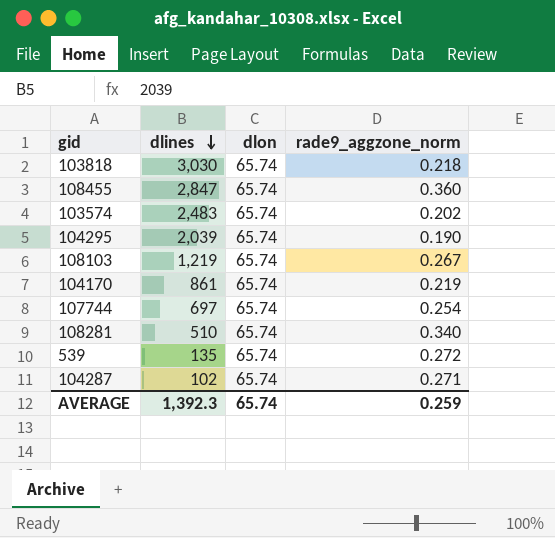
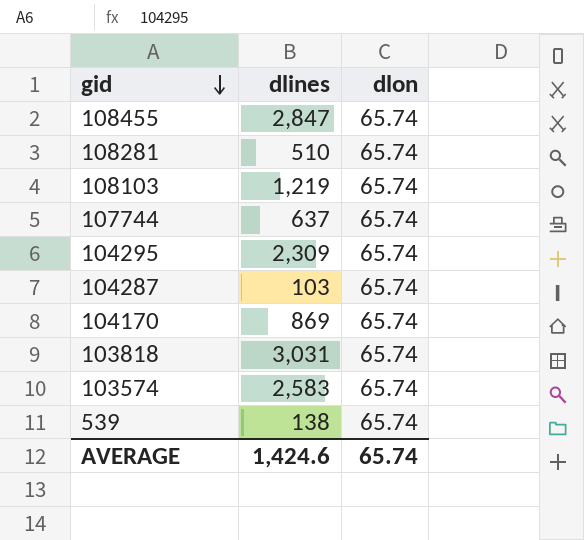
row order: dlines descending -> gid descending
column rade9_aggzone_norm | position: 4 -> none
107744 | dlines: 697 -> 637
104295 | dlines: 2,039 -> 2,309
104287 | dlines: 102 -> 103
104170 | dlines: 861 -> 869
103818 | dlines: 3,030 -> 3,031
103574 | dlines: 2,483 -> 2,583
539 | dlines: 135 -> 138
AVERAGE | dlines: 1,392.3 -> 1,424.6

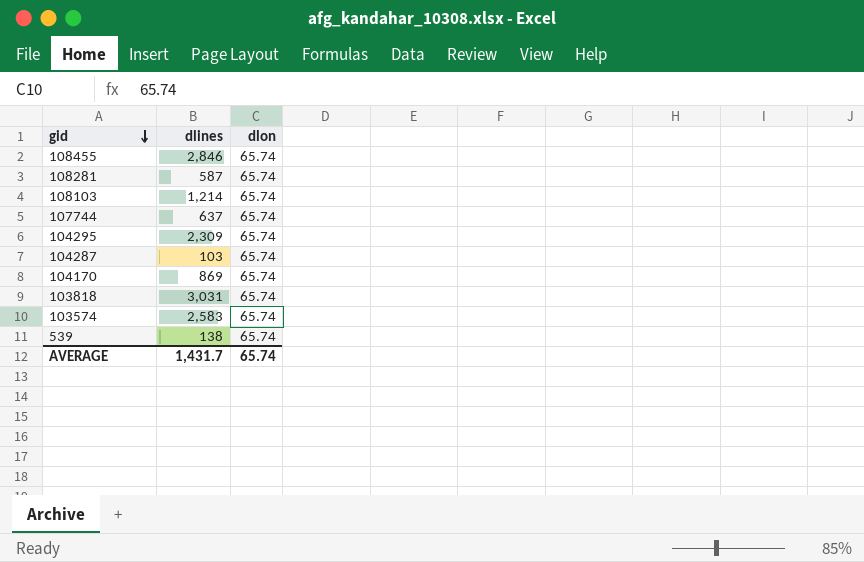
108455 | dlines: 2,847 -> 2,846
108281 | dlines: 510 -> 587
108103 | dlines: 1,219 -> 1,214
AVERAGE | dlines: 1,424.6 -> 1,431.7

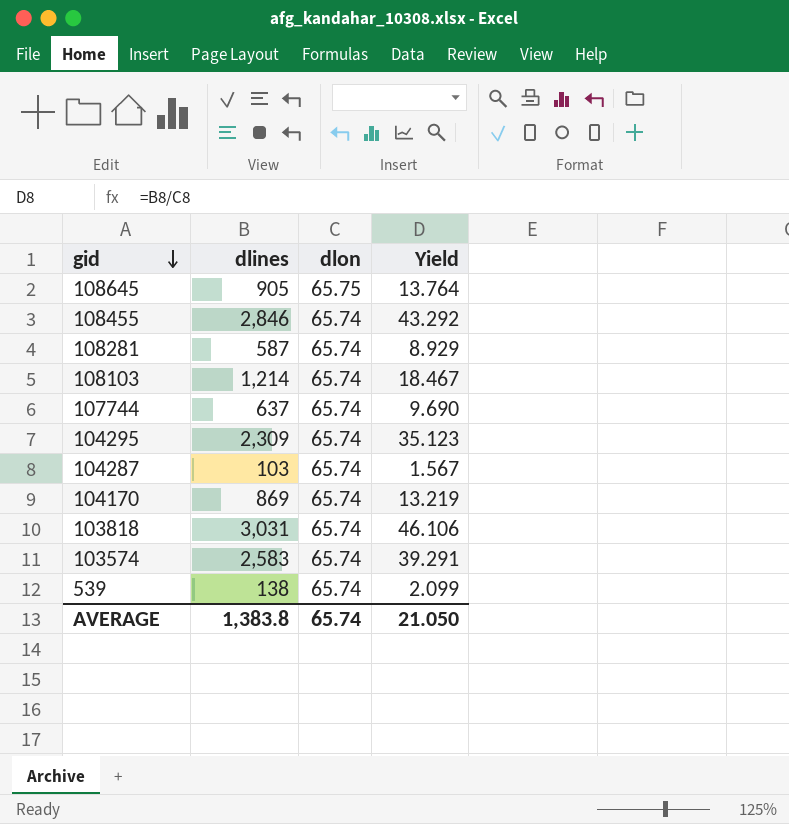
column Yield | formula: none -> [dlines] / [dlon]
row 108645: none -> 905 | 65.75 | 13.764
AVERAGE | dlines: 1,431.7 -> 1,383.8

